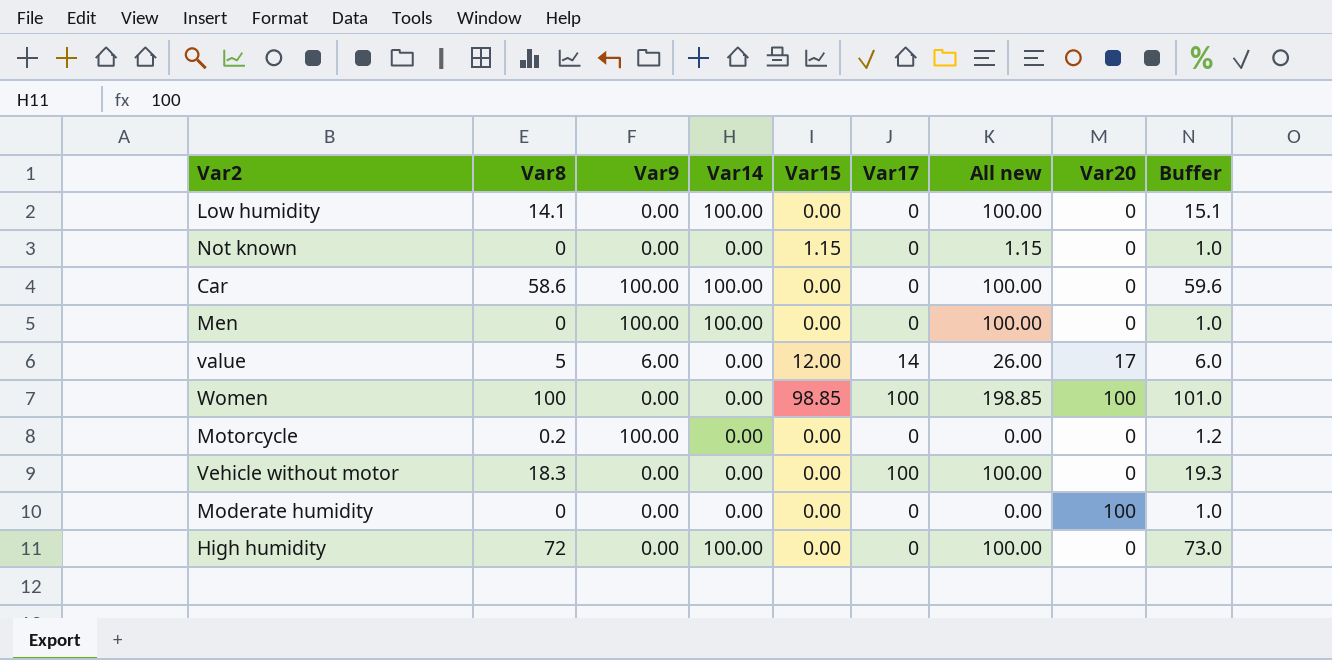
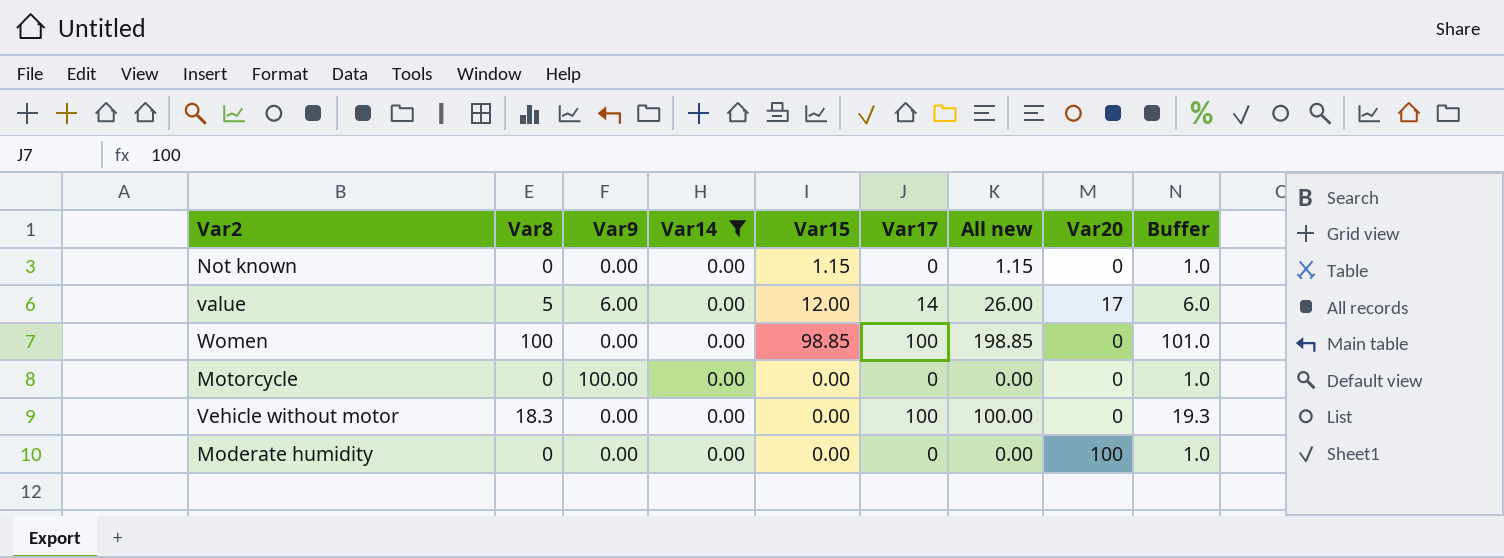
filter: none -> Var14 = 0.00
Women | Var20: 100 -> 0
Motorcycle | Var8: 0.2 -> 0
Motorcycle | Buffer: 1.2 -> 1.0

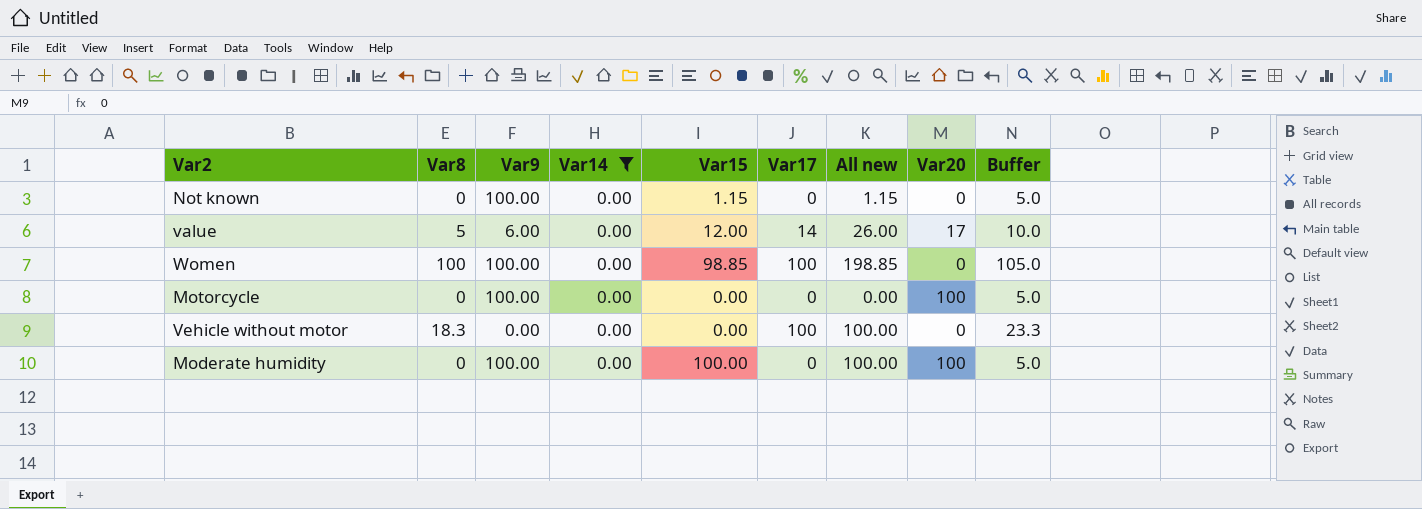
column Buffer | formula: [Var8] + 1 -> [Var8] + 5
Not known | Var9: 0.00 -> 100.00
Women | Var9: 0.00 -> 100.00
Motorcycle | Var20: 0 -> 100
Moderate humidity | Var9: 0.00 -> 100.00
Moderate humidity | Var15: 0.00 -> 100.00
Moderate humidity | All new: 0.00 -> 100.00

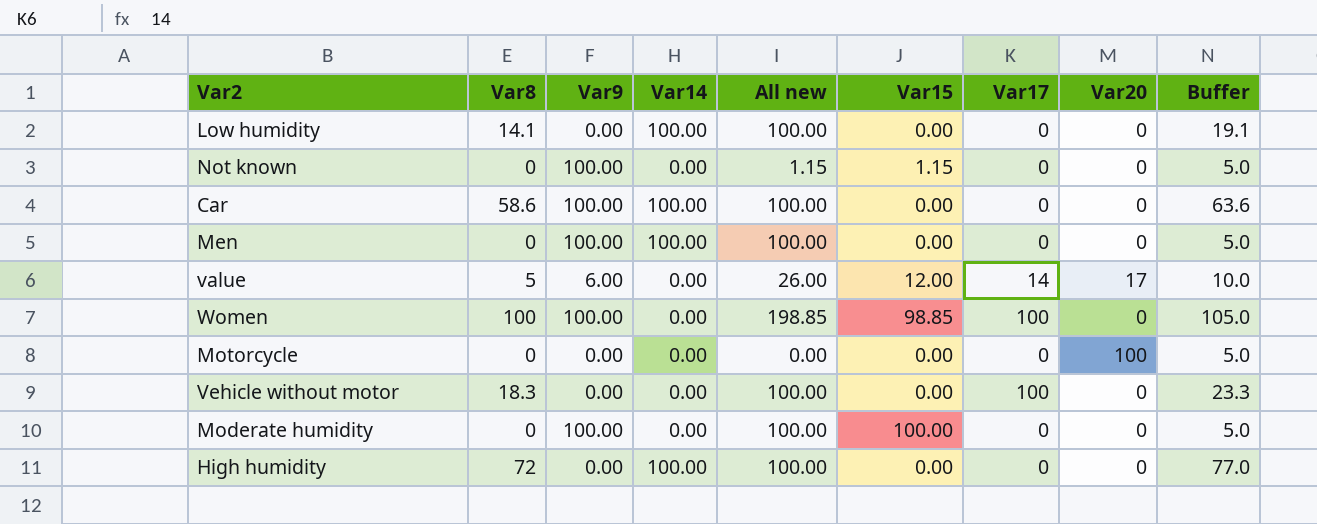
filter: Var14 = 0.00 -> none
column All new | position: 7 -> 5
Motorcycle | Var9: 100.00 -> 0.00
Moderate humidity | Var20: 100 -> 0

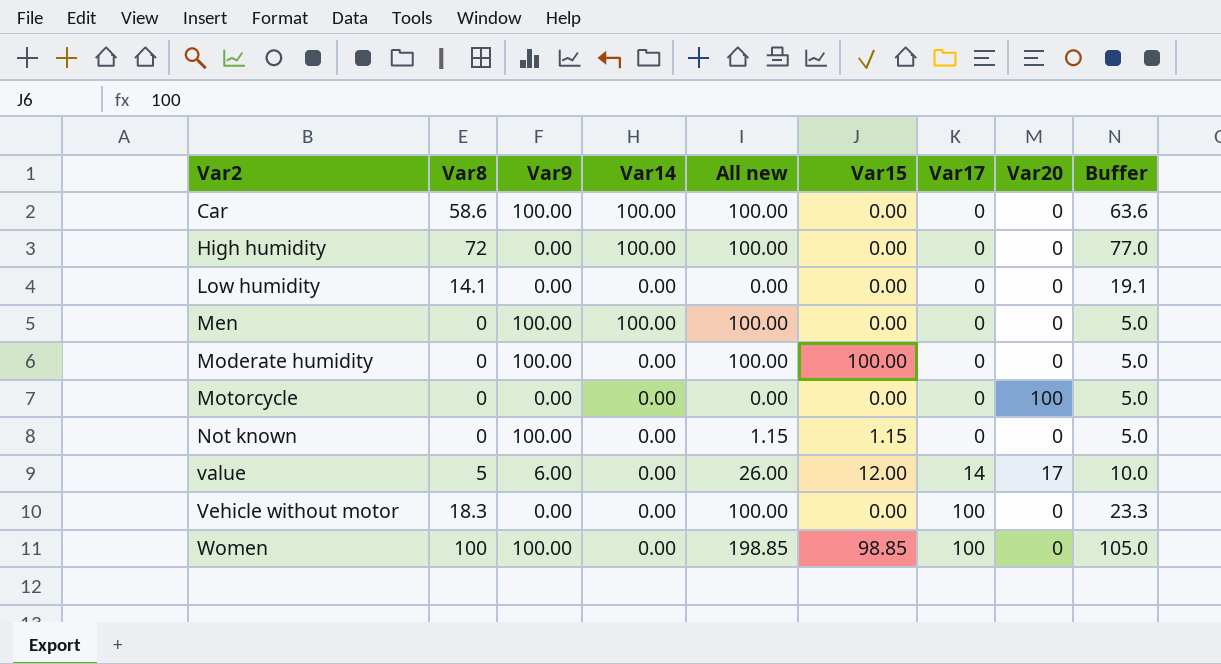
row order: none -> Var2 ascending
Low humidity | Var14: 100.00 -> 0.00
Low humidity | All new: 100.00 -> 0.00

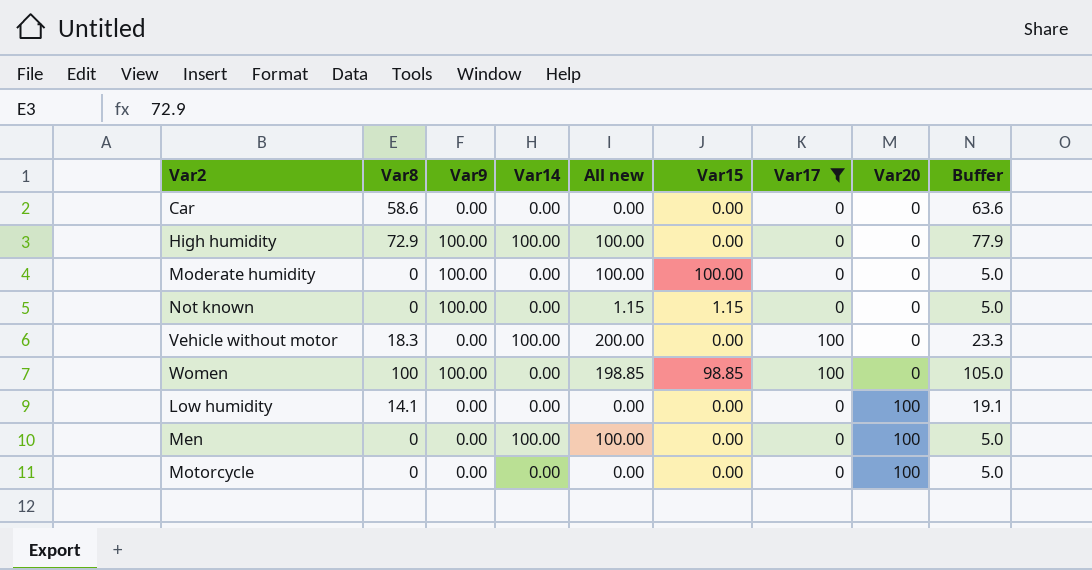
filter: none -> Var17 != 14
row order: Var2 ascending -> Var20 ascending
Car | Var9: 100.00 -> 0.00
Car | Var14: 100.00 -> 0.00
Car | All new: 100.00 -> 0.00
High humidity | Var8: 72 -> 72.9
High humidity | Var9: 0.00 -> 100.00
High humidity | Buffer: 77.0 -> 77.9
Vehicle without motor | Var14: 0.00 -> 100.00
Vehicle without motor | All new: 100.00 -> 200.00
Low humidity | Var20: 0 -> 100
Men | Var9: 100.00 -> 0.00
Men | Var20: 0 -> 100

